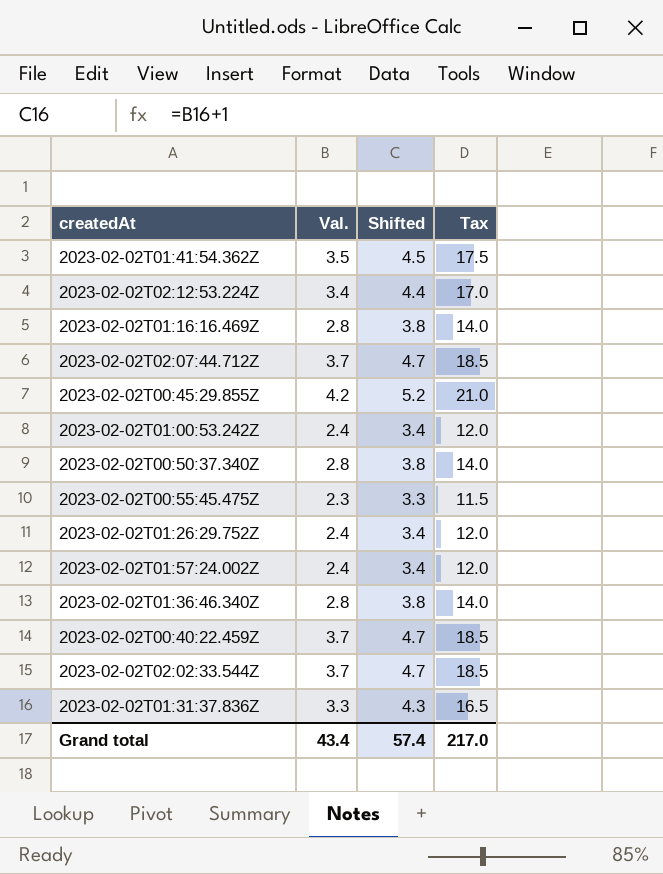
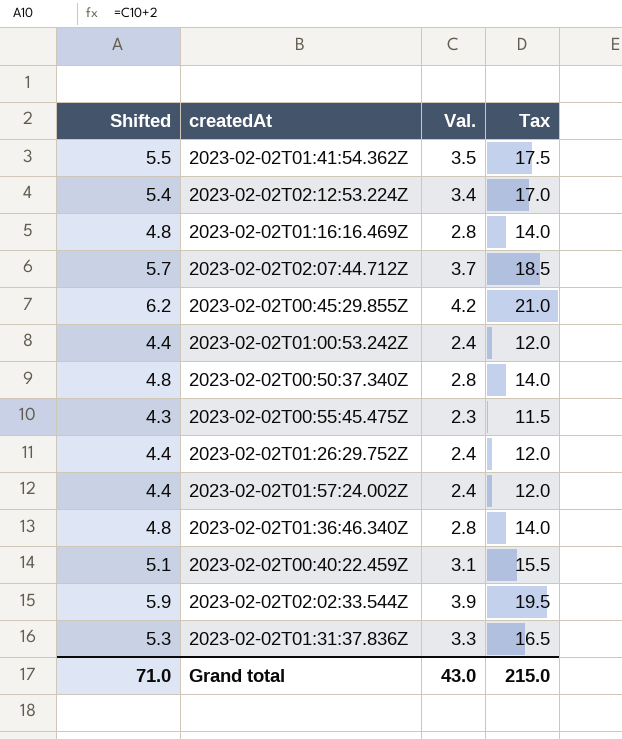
column Shifted | formula: [Val.] + 1 -> [Val.] + 2
column Shifted | position: 3 -> 1
2023-02-02T00:40:22.459Z | Val.: 3.7 -> 3.1
2023-02-02T00:40:22.459Z | Tax: 18.5 -> 15.5
2023-02-02T02:02:33.544Z | Val.: 3.7 -> 3.9
2023-02-02T02:02:33.544Z | Tax: 18.5 -> 19.5
Grand total | Shifted: 57.4 -> 71.0
Grand total | Val.: 43.4 -> 43.0
Grand total | Tax: 217.0 -> 215.0

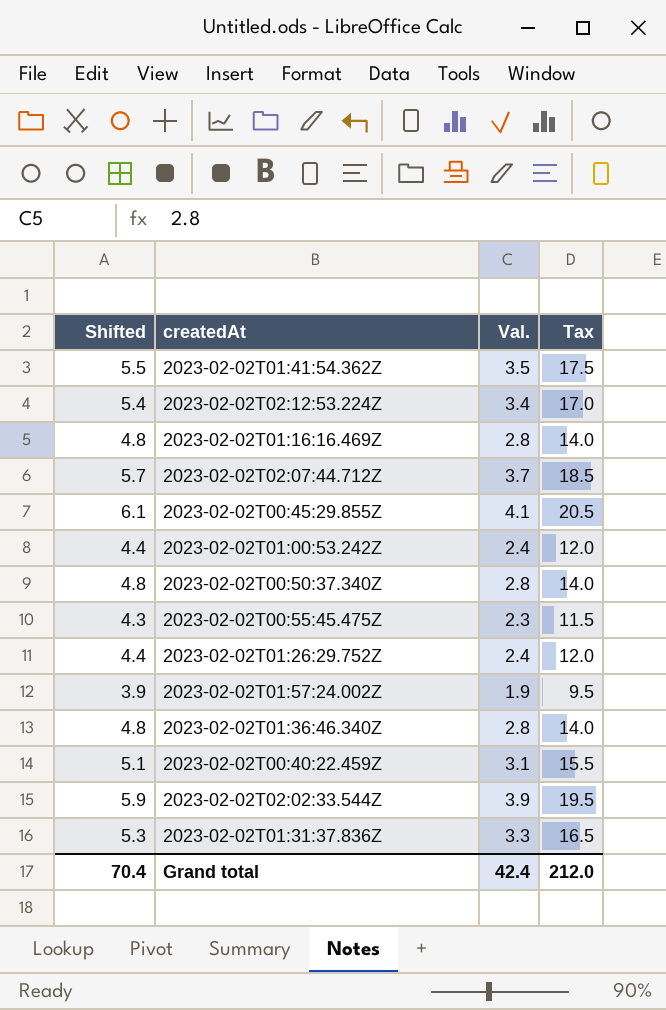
2023-02-02T00:45:29.855Z | Shifted: 6.2 -> 6.1
2023-02-02T00:45:29.855Z | Val.: 4.2 -> 4.1
2023-02-02T00:45:29.855Z | Tax: 21.0 -> 20.5
2023-02-02T01:57:24.002Z | Shifted: 4.4 -> 3.9
2023-02-02T01:57:24.002Z | Val.: 2.4 -> 1.9
2023-02-02T01:57:24.002Z | Tax: 12.0 -> 9.5
Grand total | Shifted: 71.0 -> 70.4
Grand total | Val.: 43.0 -> 42.4
Grand total | Tax: 215.0 -> 212.0

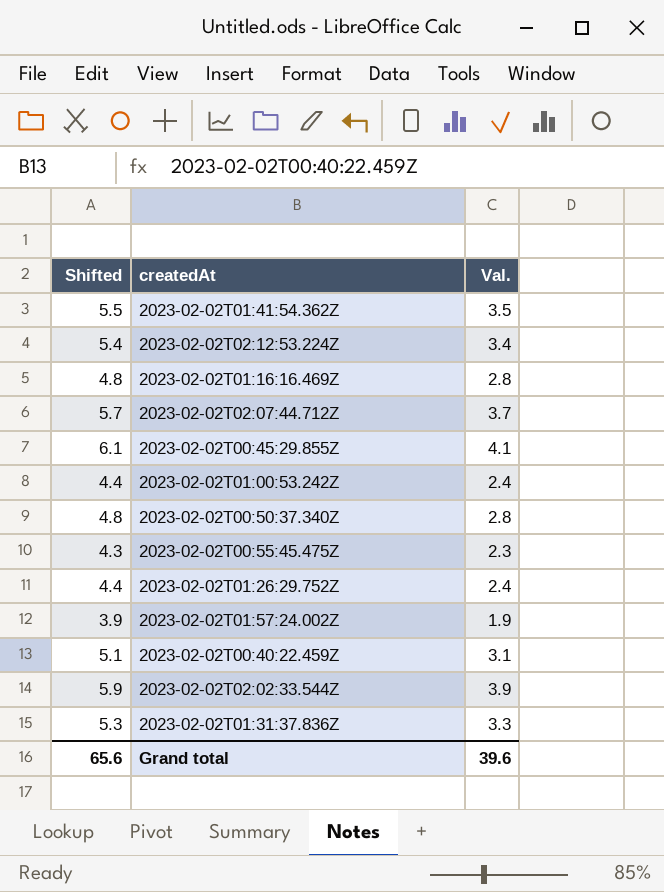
column Tax | formula: [Val.] * 5 -> none
row 2023-02-02T01:36:46.340Z: 4.8 | 2.8 | 14.0 -> none
Grand total | Shifted: 70.4 -> 65.6
Grand total | Val.: 42.4 -> 39.6

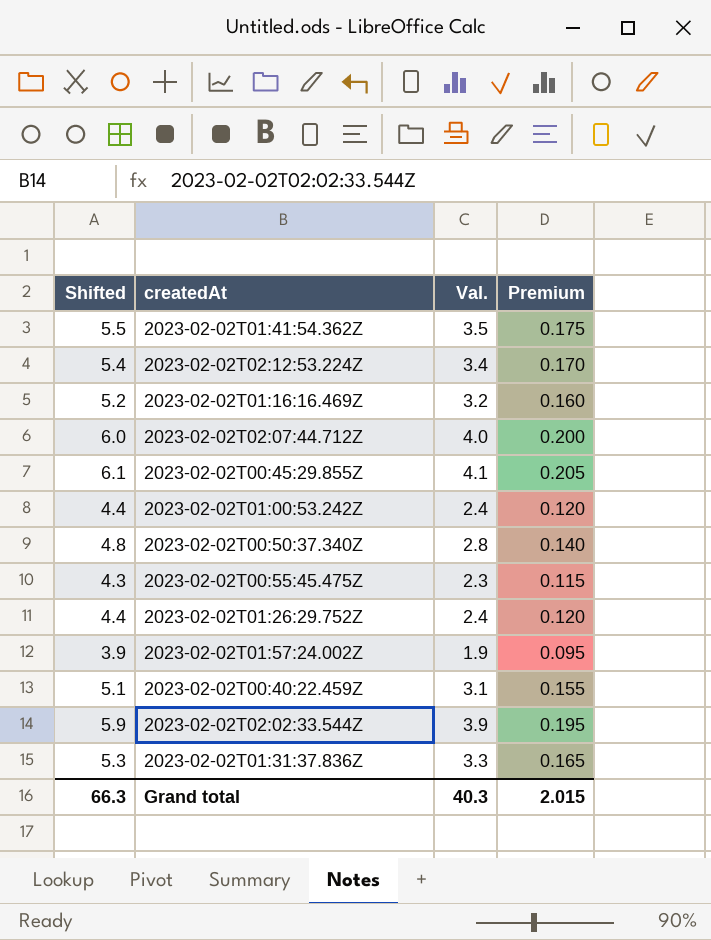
column Premium | formula: none -> [Val.] * 0.05
2023-02-02T01:16:16.469Z | Shifted: 4.8 -> 5.2
2023-02-02T01:16:16.469Z | Val.: 2.8 -> 3.2
2023-02-02T02:07:44.712Z | Shifted: 5.7 -> 6.0
2023-02-02T02:07:44.712Z | Val.: 3.7 -> 4.0
Grand total | Shifted: 65.6 -> 66.3
Grand total | Val.: 39.6 -> 40.3

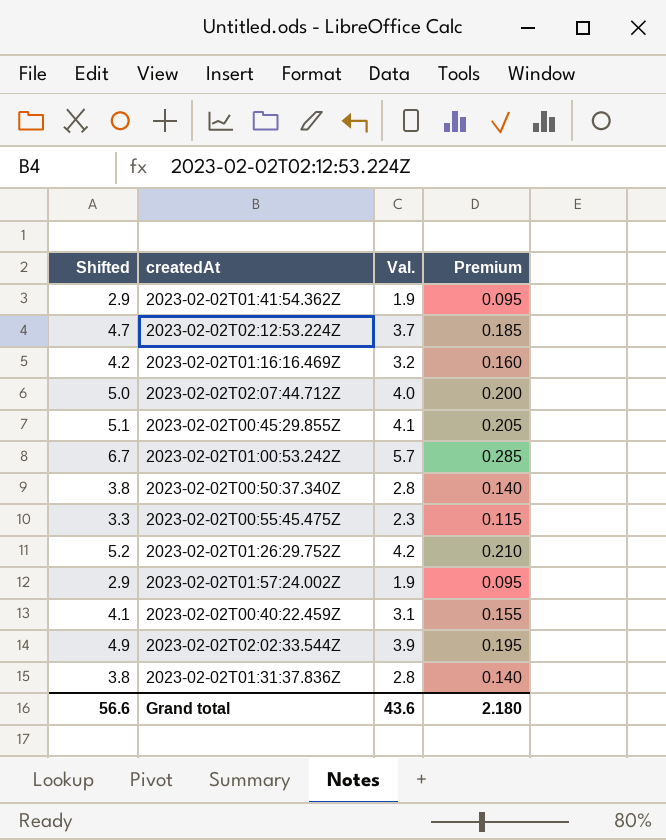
column Shifted | formula: [Val.] + 2 -> [Val.] + 1
2023-02-02T01:41:54.362Z | Val.: 3.5 -> 1.9
2023-02-02T01:41:54.362Z | Premium: 0.175 -> 0.095
2023-02-02T02:12:53.224Z | Val.: 3.4 -> 3.7
2023-02-02T02:12:53.224Z | Premium: 0.170 -> 0.185
2023-02-02T01:00:53.242Z | Val.: 2.4 -> 5.7
2023-02-02T01:00:53.242Z | Premium: 0.120 -> 0.285
2023-02-02T01:26:29.752Z | Val.: 2.4 -> 4.2
2023-02-02T01:26:29.752Z | Premium: 0.120 -> 0.210
2023-02-02T01:31:37.836Z | Val.: 3.3 -> 2.8
2023-02-02T01:31:37.836Z | Premium: 0.165 -> 0.140
Grand total | Shifted: 66.3 -> 56.6
Grand total | Val.: 40.3 -> 43.6
Grand total | Premium: 2.015 -> 2.180

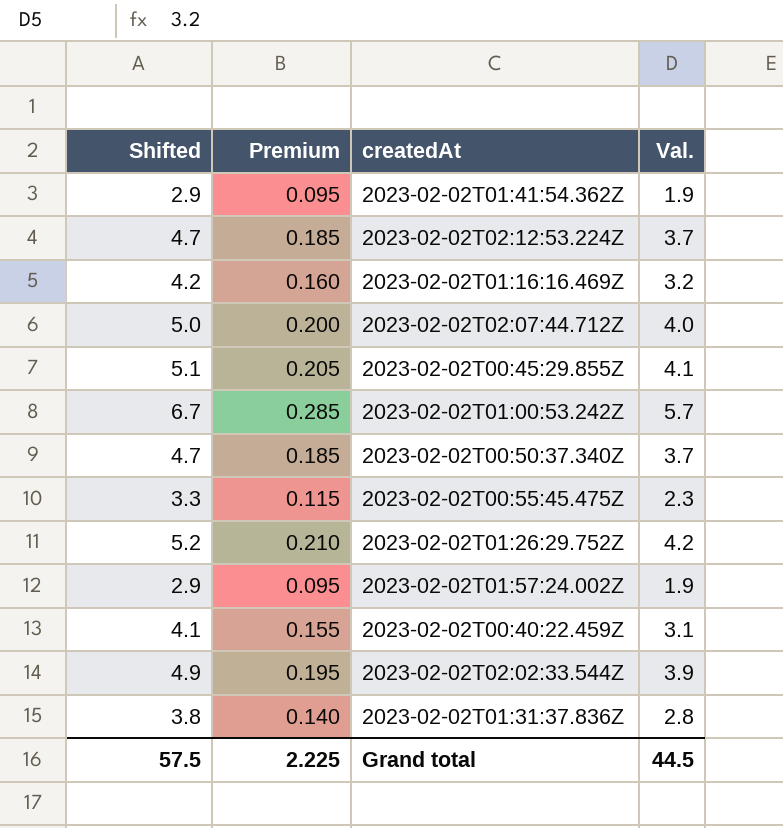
column Premium | position: 4 -> 2
2023-02-02T00:50:37.340Z | Shifted: 3.8 -> 4.7
2023-02-02T00:50:37.340Z | Premium: 0.140 -> 0.185
2023-02-02T00:50:37.340Z | Val.: 2.8 -> 3.7
Grand total | Shifted: 56.6 -> 57.5
Grand total | Premium: 2.180 -> 2.225
Grand total | Val.: 43.6 -> 44.5

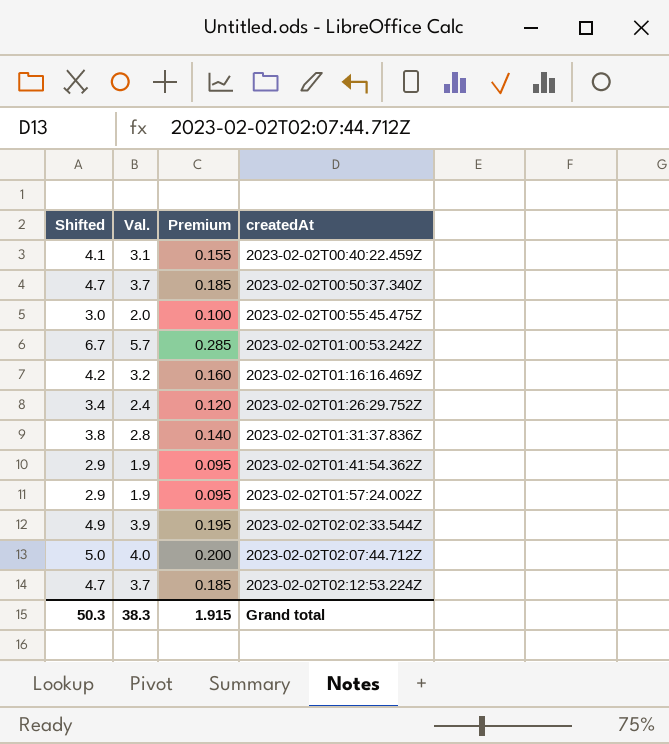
row order: none -> createdAt ascending
column Val. | position: 4 -> 2
row 2023-02-02T00:45:29.855Z: 5.1 | 0.205 | 4.1 -> none
2023-02-02T00:55:45.475Z | Shifted: 3.3 -> 3.0
2023-02-02T00:55:45.475Z | Val.: 2.3 -> 2.0
2023-02-02T00:55:45.475Z | Premium: 0.115 -> 0.100
2023-02-02T01:26:29.752Z | Shifted: 5.2 -> 3.4
2023-02-02T01:26:29.752Z | Val.: 4.2 -> 2.4
2023-02-02T01:26:29.752Z | Premium: 0.210 -> 0.120
Grand total | Shifted: 57.5 -> 50.3
Grand total | Val.: 44.5 -> 38.3
Grand total | Premium: 2.225 -> 1.915

